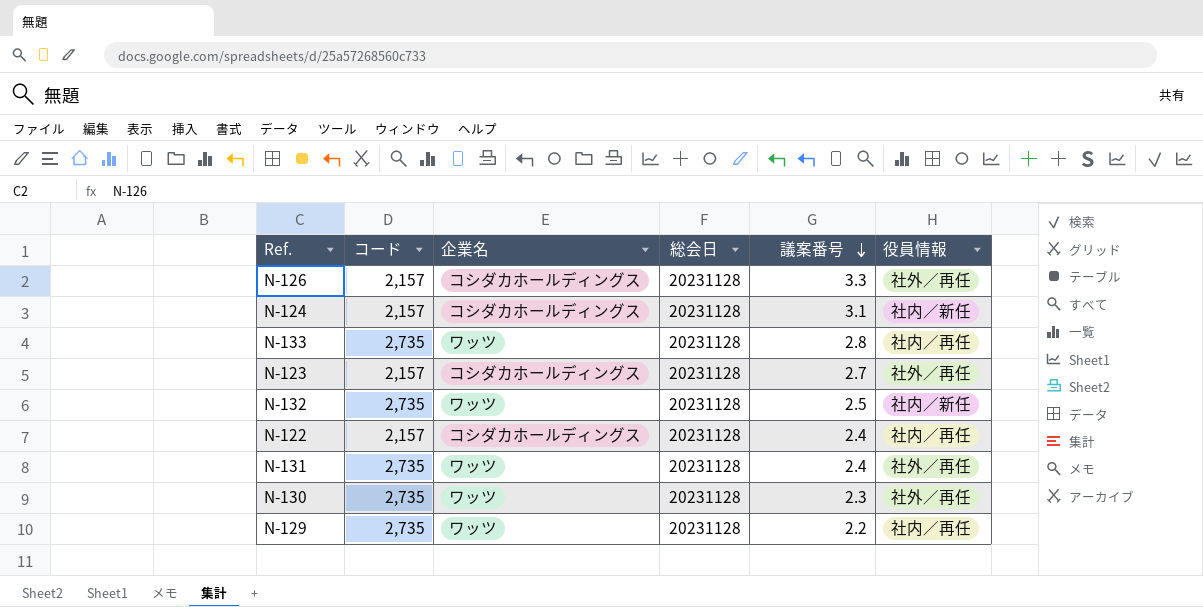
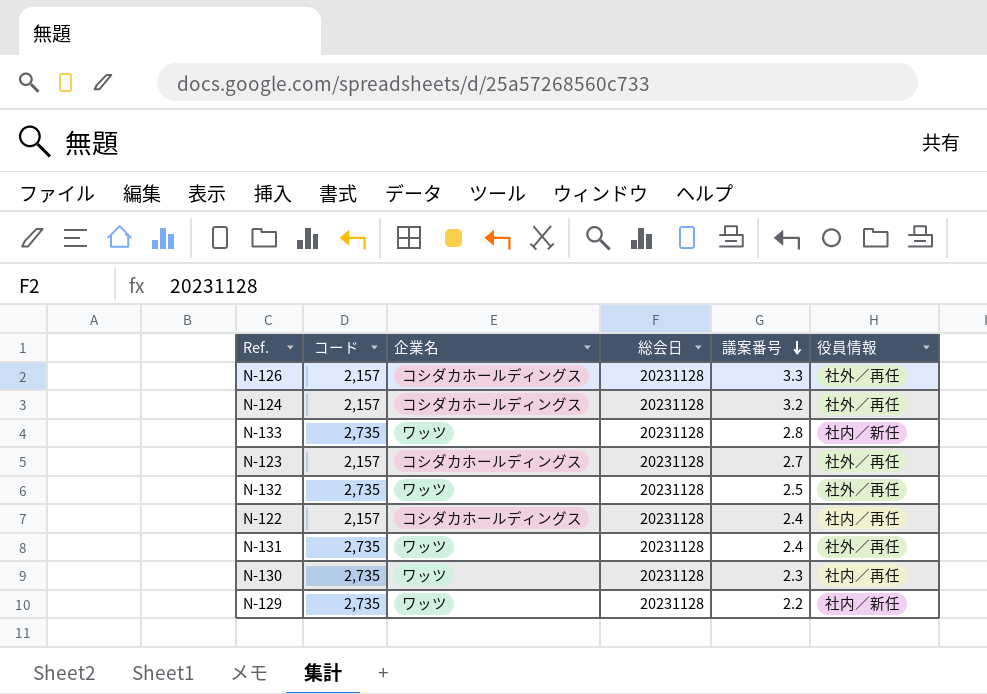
N-124 | 議案番号: 3.1 -> 3.2
N-124 | 役員情報: 社内／新任 -> 社外／再任
N-133 | 役員情報: 社内／再任 -> 社内／新任
N-132 | 役員情報: 社内／新任 -> 社外／再任
N-130 | 役員情報: 社外／再任 -> 社内／再任
N-129 | 役員情報: 社内／再任 -> 社内／新任

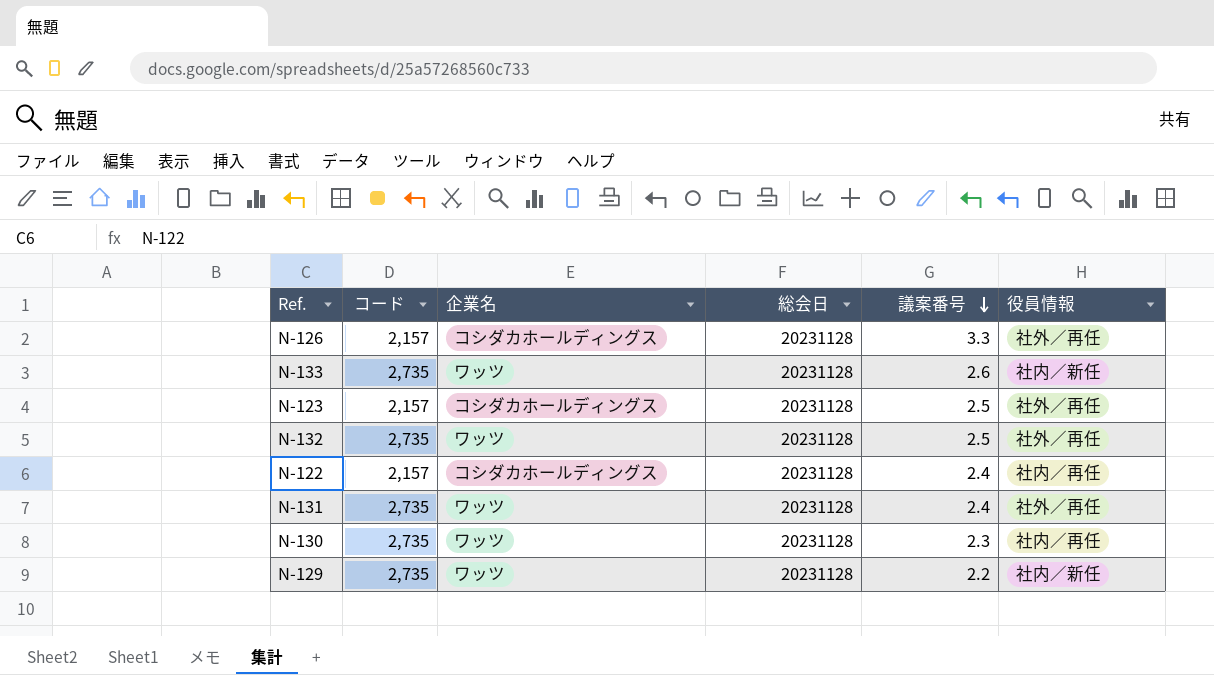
row N-124: 2,157 | コシダカホールディングス | 20231128 | 3.2 | 社外／再任 -> none
N-133 | 議案番号: 2.8 -> 2.6
N-123 | 議案番号: 2.7 -> 2.5

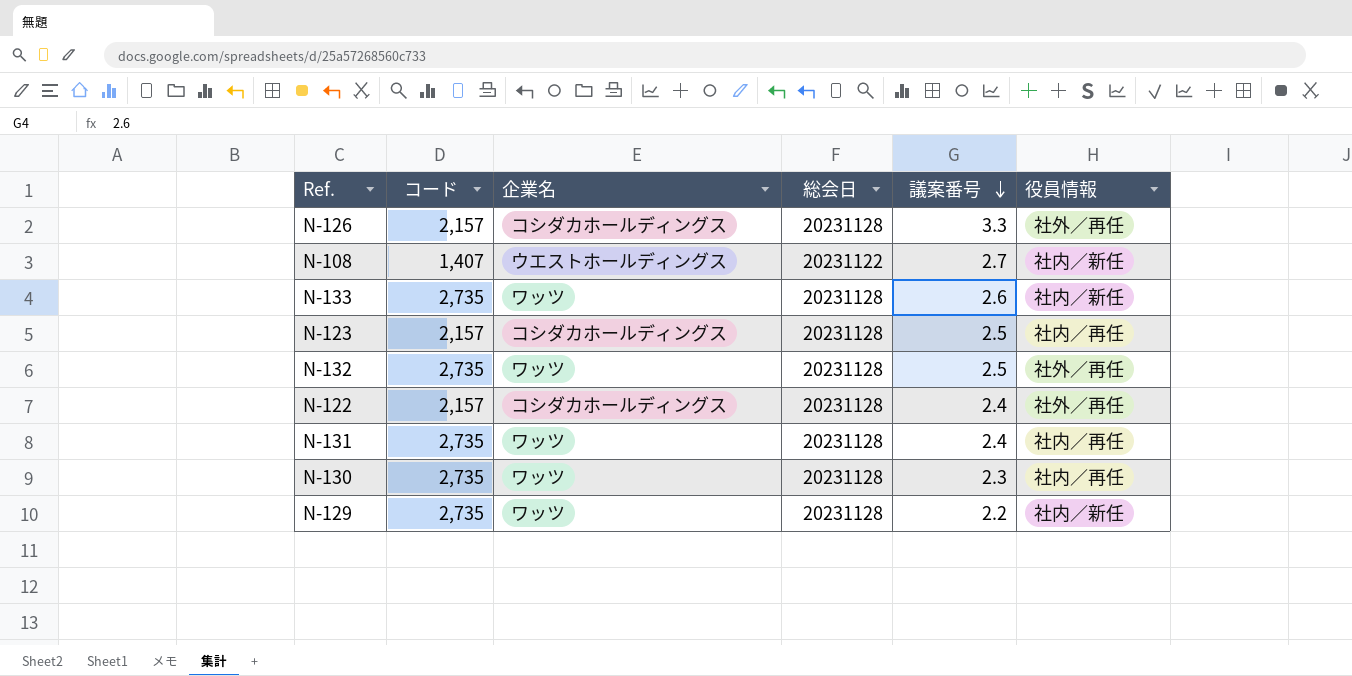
row N-108: none -> 1,407 | ウエストホールディングス | 20231122 | 2.7 | 社内／新任
N-123 | 役員情報: 社外／再任 -> 社内／再任
N-122 | 役員情報: 社内／再任 -> 社外／再任
N-131 | 役員情報: 社外／再任 -> 社内／再任

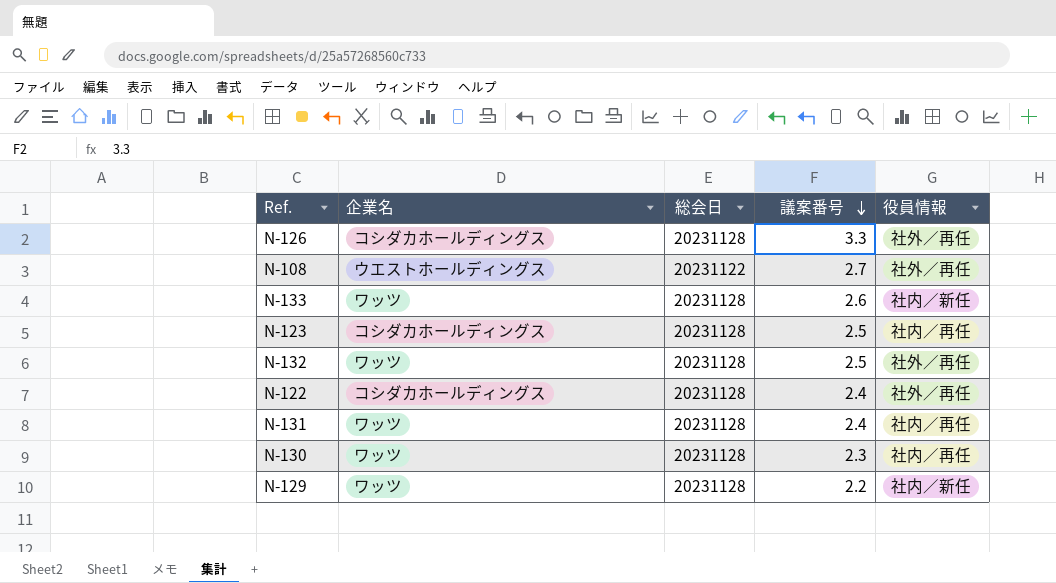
column コード | position: 2 -> none
N-108 | 役員情報: 社内／新任 -> 社外／再任

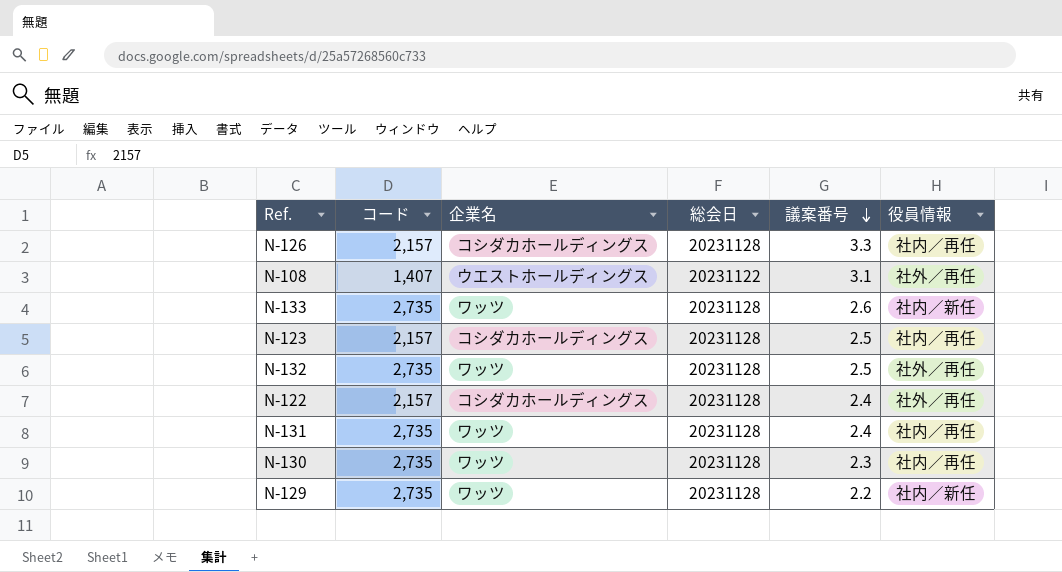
column コード | position: none -> 2
N-126 | 役員情報: 社外／再任 -> 社内／再任
N-108 | 議案番号: 2.7 -> 3.1

